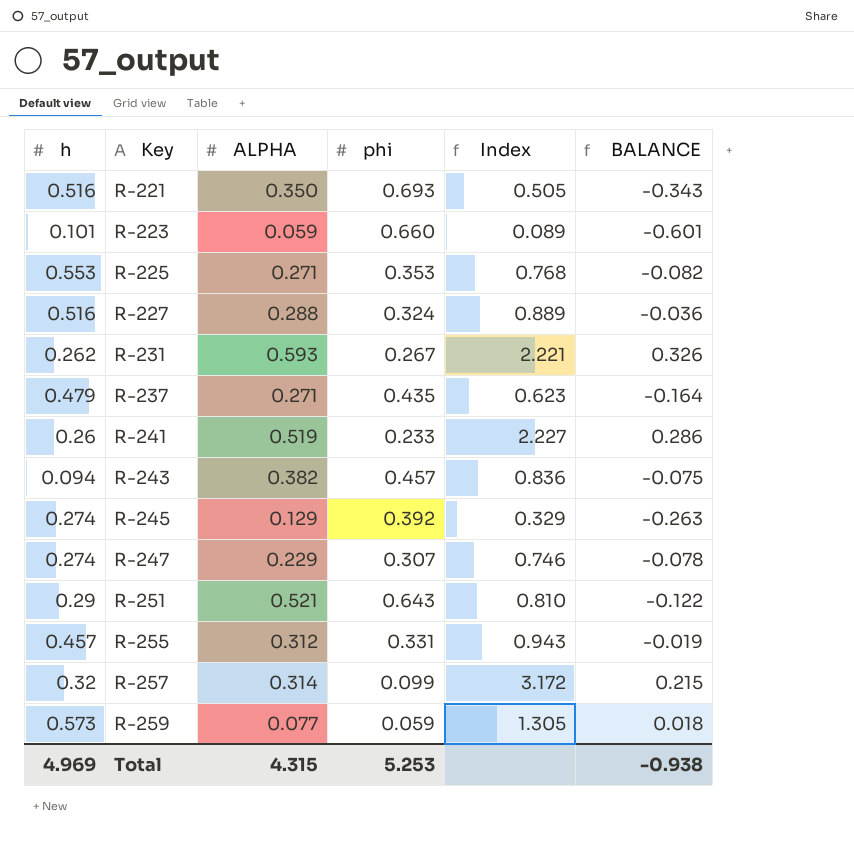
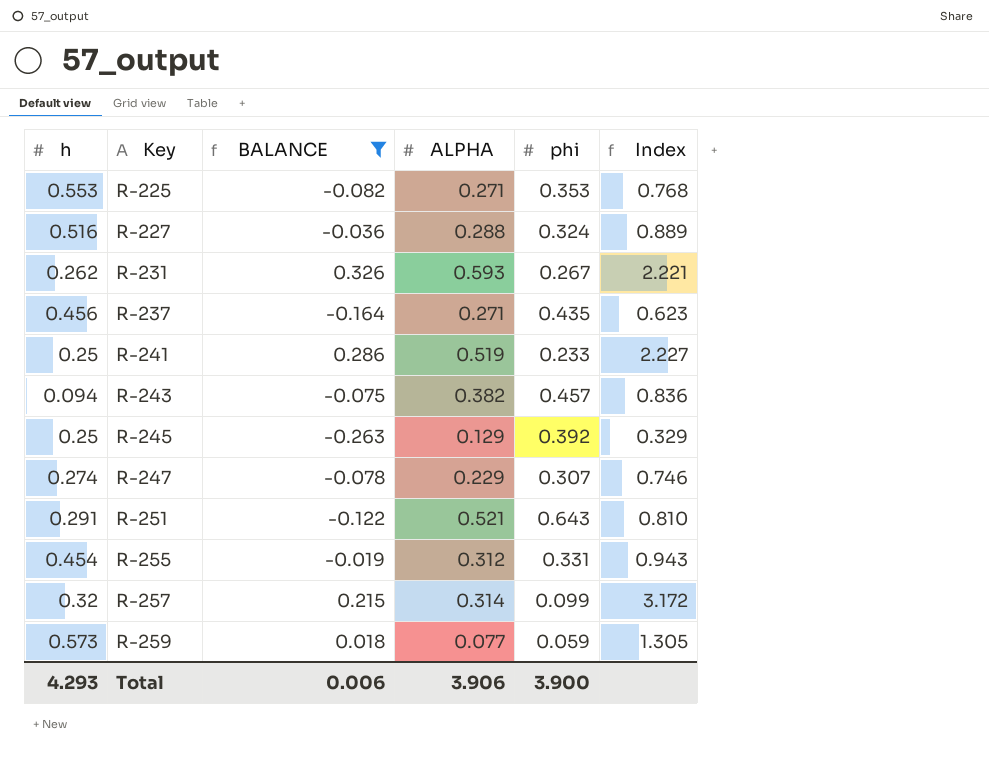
filter: none -> BALANCE >= -0.263
column BALANCE | position: 6 -> 3
R-237 | h: 0.479 -> 0.456
R-241 | h: 0.26 -> 0.25
R-245 | h: 0.274 -> 0.25
R-251 | h: 0.29 -> 0.291
R-255 | h: 0.457 -> 0.454
Total | h: 4.969 -> 4.293
Total | BALANCE: -0.938 -> 0.006
Total | ALPHA: 4.315 -> 3.906
Total | phi: 5.253 -> 3.900

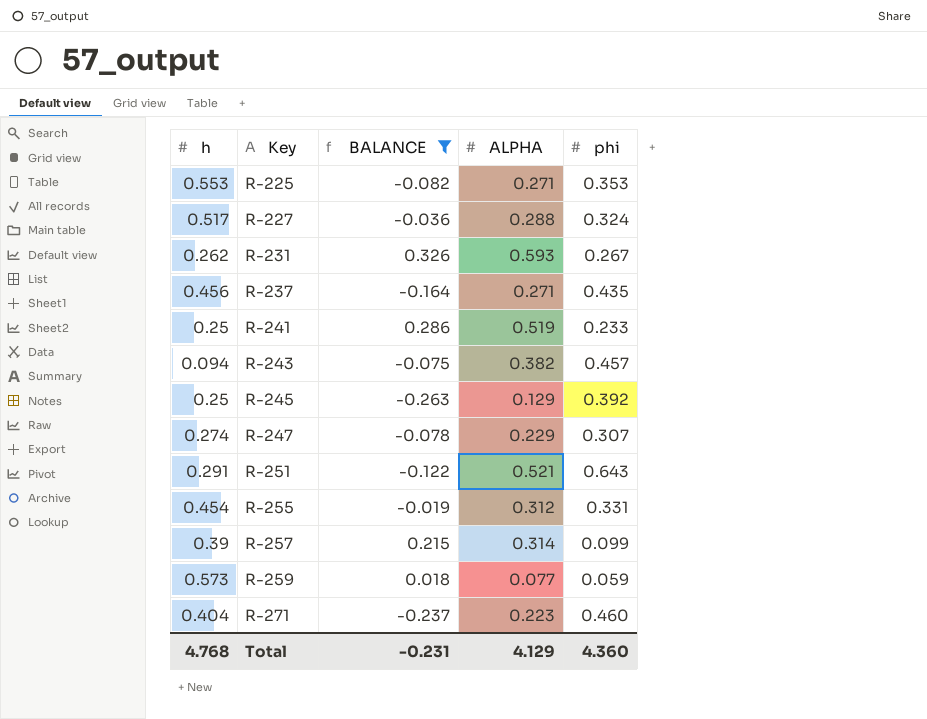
column Index | formula: [ALPHA] / [phi] -> none
R-227 | h: 0.516 -> 0.517
R-257 | h: 0.32 -> 0.39
row R-271: none -> 0.404 | -0.237 | 0.223 | 0.460
Total | h: 4.293 -> 4.768
Total | BALANCE: 0.006 -> -0.231
Total | ALPHA: 3.906 -> 4.129
Total | phi: 3.900 -> 4.360

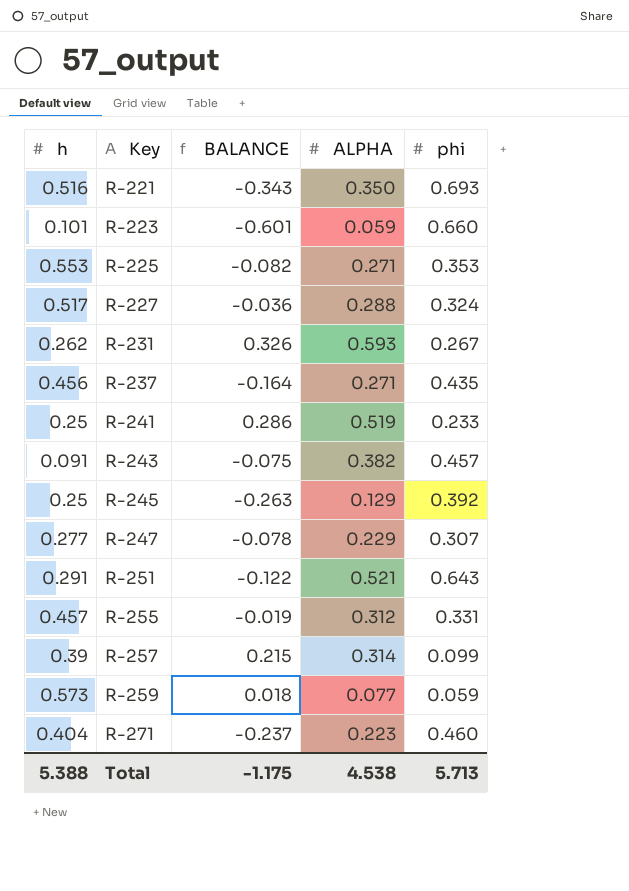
filter: BALANCE >= -0.263 -> none
R-243 | h: 0.094 -> 0.091
R-247 | h: 0.274 -> 0.277
R-255 | h: 0.454 -> 0.457
Total | h: 4.768 -> 5.388
Total | BALANCE: -0.231 -> -1.175
Total | ALPHA: 4.129 -> 4.538
Total | phi: 4.360 -> 5.713

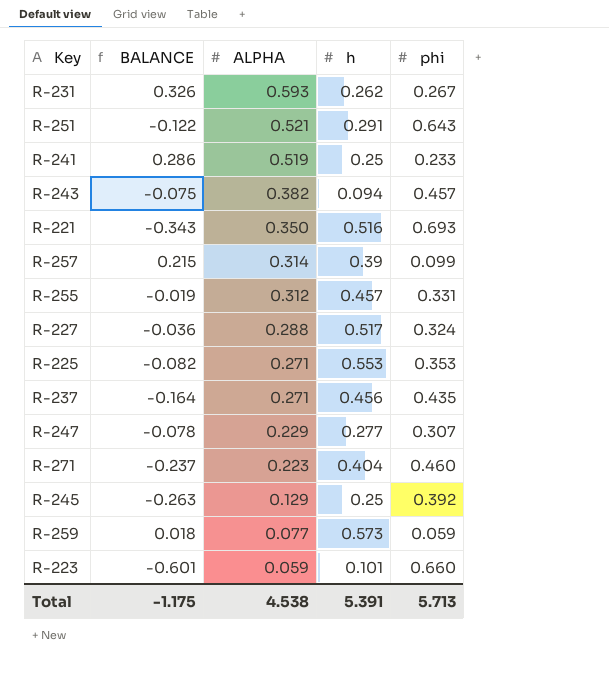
row order: Key ascending -> ALPHA descending
column h | position: 1 -> 4
R-243 | h: 0.091 -> 0.094
Total | h: 5.388 -> 5.391

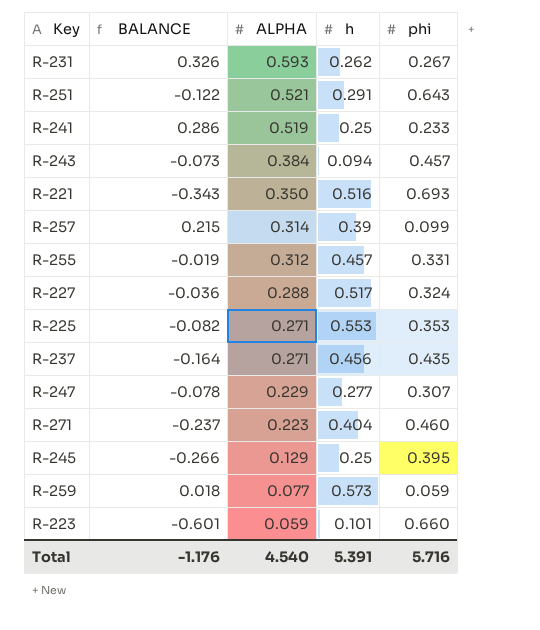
R-243 | BALANCE: -0.075 -> -0.073
R-243 | ALPHA: 0.382 -> 0.384
R-245 | BALANCE: -0.263 -> -0.266
R-245 | phi: 0.392 -> 0.395
Total | BALANCE: -1.175 -> -1.176
Total | ALPHA: 4.538 -> 4.540
Total | phi: 5.713 -> 5.716

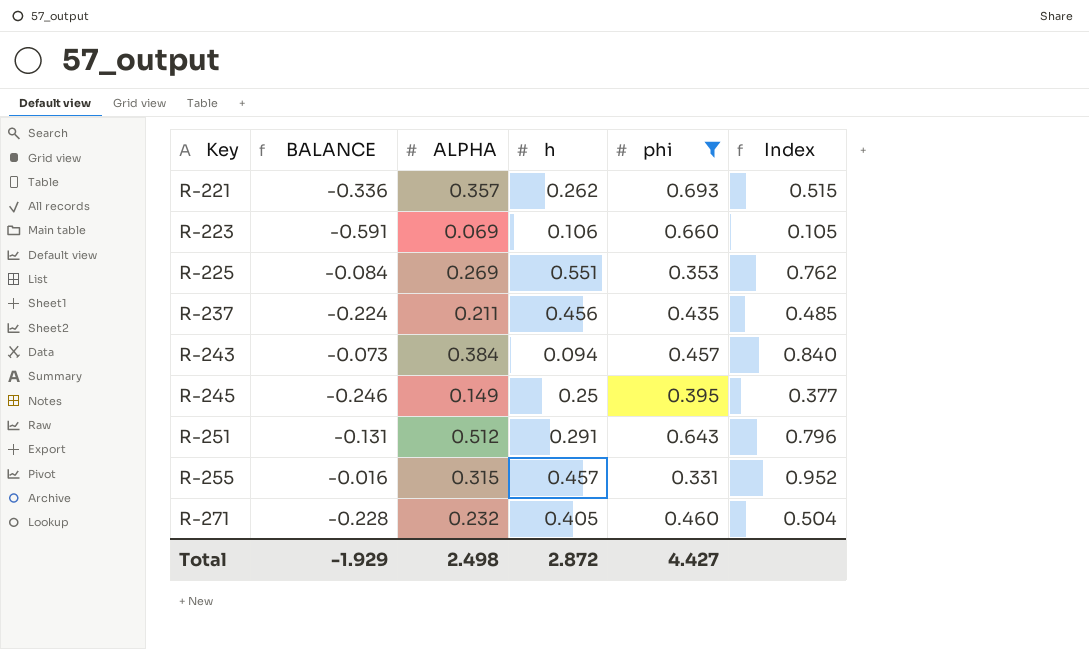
filter: none -> phi >= 0.331
row order: ALPHA descending -> Key ascending
column Index | formula: none -> [ALPHA] / [phi]
R-221 | BALANCE: -0.343 -> -0.336
R-221 | ALPHA: 0.350 -> 0.357
R-221 | h: 0.516 -> 0.262
R-223 | BALANCE: -0.601 -> -0.591
R-223 | ALPHA: 0.059 -> 0.069
R-223 | h: 0.101 -> 0.106
R-225 | BALANCE: -0.082 -> -0.084
R-225 | ALPHA: 0.271 -> 0.269
R-225 | h: 0.553 -> 0.551
R-237 | BALANCE: -0.164 -> -0.224
R-237 | ALPHA: 0.271 -> 0.211
R-245 | BALANCE: -0.266 -> -0.246
R-245 | ALPHA: 0.129 -> 0.149
R-251 | BALANCE: -0.122 -> -0.131
R-251 | ALPHA: 0.521 -> 0.512
R-255 | BALANCE: -0.019 -> -0.016
R-255 | ALPHA: 0.312 -> 0.315
R-271 | BALANCE: -0.237 -> -0.228
R-271 | ALPHA: 0.223 -> 0.232
R-271 | h: 0.404 -> 0.405
Total | BALANCE: -1.176 -> -1.929
Total | ALPHA: 4.540 -> 2.498
Total | h: 5.391 -> 2.872
Total | phi: 5.716 -> 4.427

